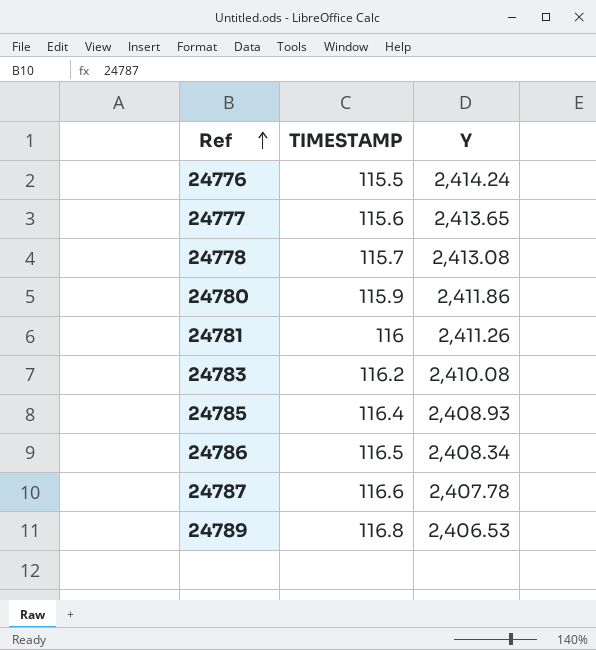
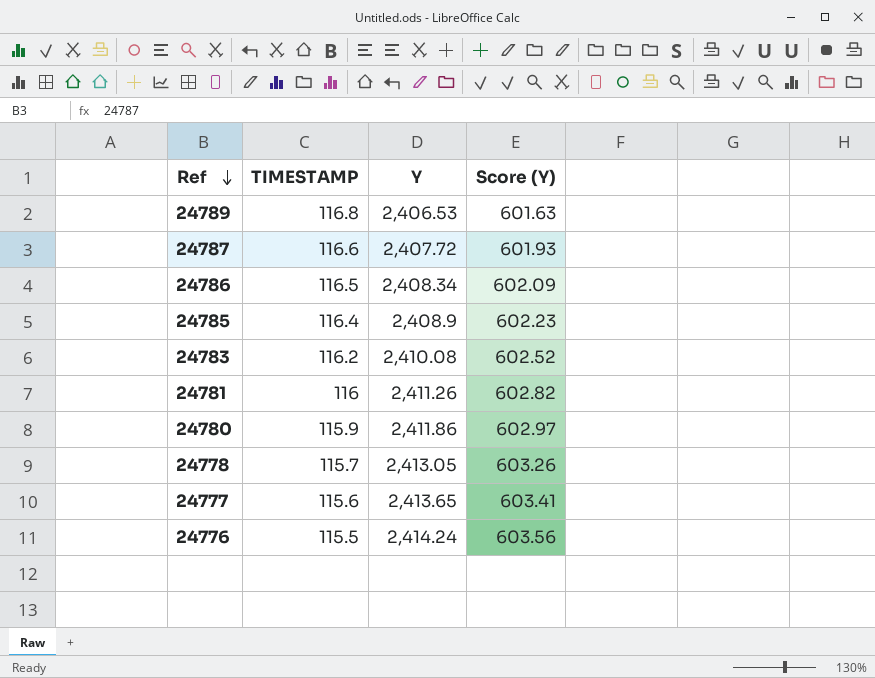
row order: Ref ascending -> Ref descending
column Score (Y) | formula: none -> [Y] * 0.25
24787 | Y: 2,407.78 -> 2,407.72
24785 | Y: 2,408.93 -> 2,408.9
24778 | Y: 2,413.08 -> 2,413.05

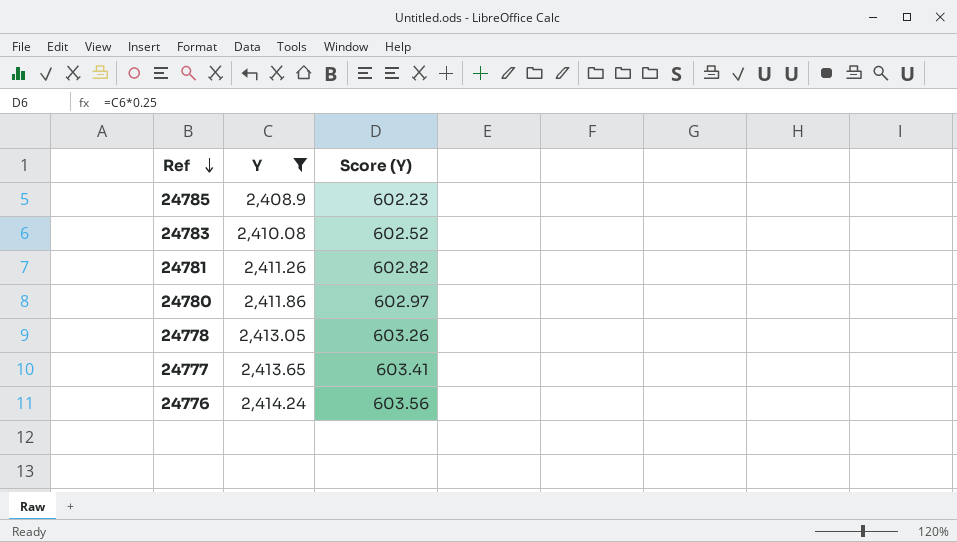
filter: none -> Y >= 2,408.9
column TIMESTAMP | position: 2 -> none

